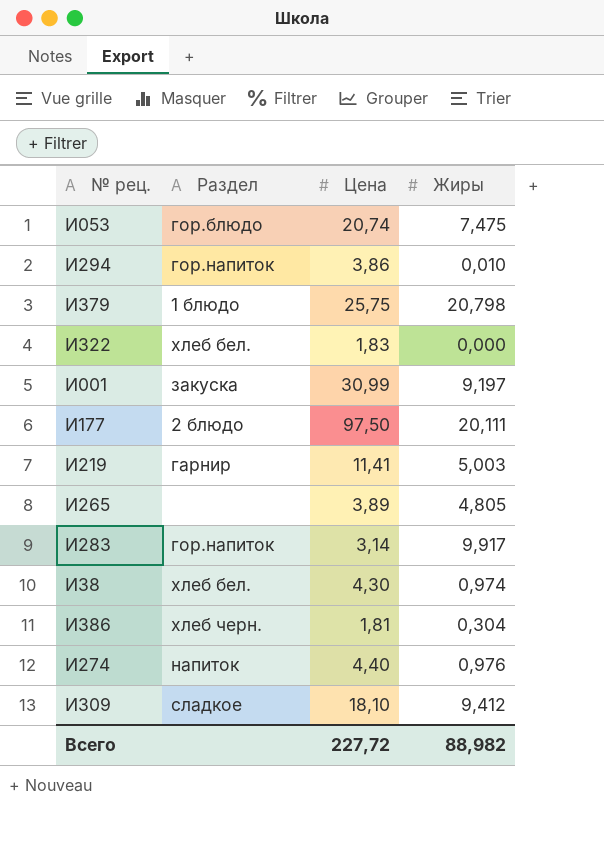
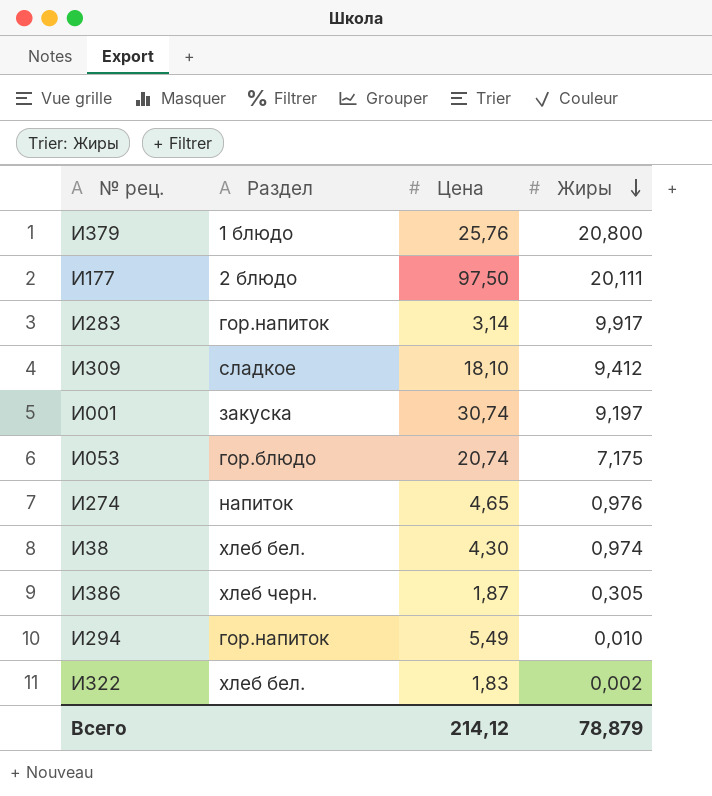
row order: none -> Жиры descending
row И219: гарнир | 11,41 | 5,003 -> none
row И265: none | 3,89 | 4,805 -> none
И379 | Цена: 25,75 -> 25,76
И379 | Жиры: 20,798 -> 20,800
И001 | Цена: 30,99 -> 30,74
И053 | Жиры: 7,475 -> 7,175
И274 | Цена: 4,40 -> 4,65
И386 | Цена: 1,81 -> 1,87
И386 | Жиры: 0,304 -> 0,305
И294 | Цена: 3,86 -> 5,49
И322 | Жиры: 0,000 -> 0,002
Всего | Цена: 227,72 -> 214,12
Всего | Жиры: 88,982 -> 78,879

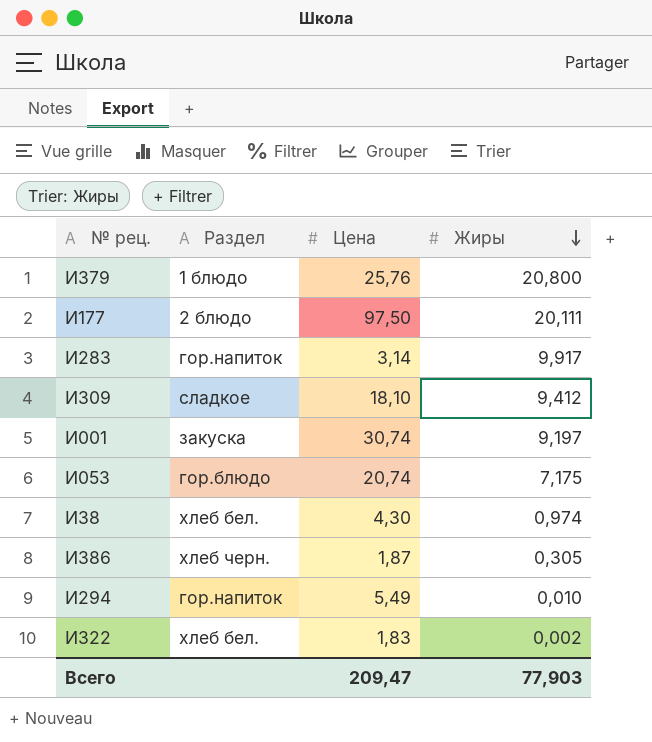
row И274: напиток | 4,65 | 0,976 -> none
Всего | Цена: 214,12 -> 209,47
Всего | Жиры: 78,879 -> 77,903

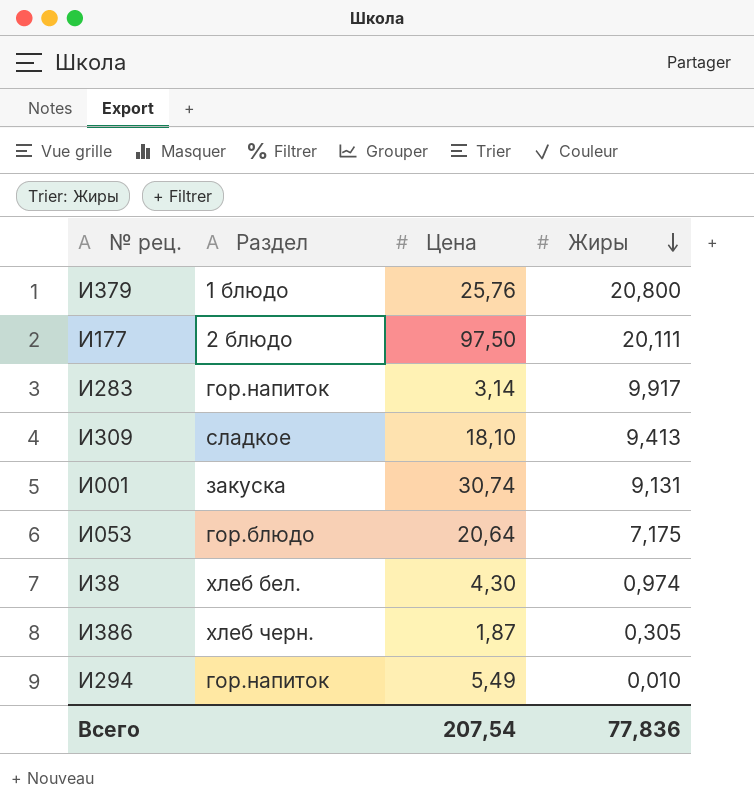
row И322: хлеб бел. | 1,83 | 0,002 -> none
И309 | Жиры: 9,412 -> 9,413
И001 | Жиры: 9,197 -> 9,131
И053 | Цена: 20,74 -> 20,64
Всего | Цена: 209,47 -> 207,54
Всего | Жиры: 77,903 -> 77,836

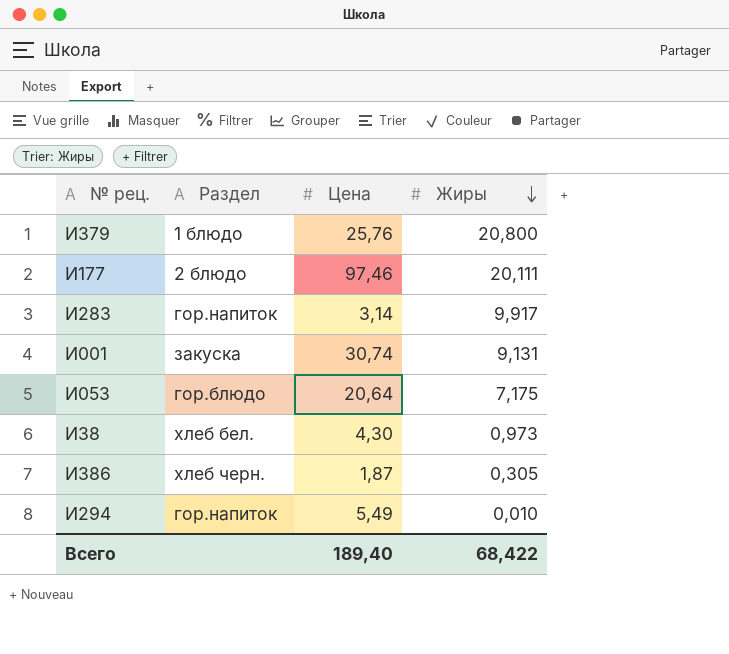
row И309: сладкое | 18,10 | 9,413 -> none
И177 | Цена: 97,50 -> 97,46
И38 | Жиры: 0,974 -> 0,973
Всего | Цена: 207,54 -> 189,40
Всего | Жиры: 77,836 -> 68,422

